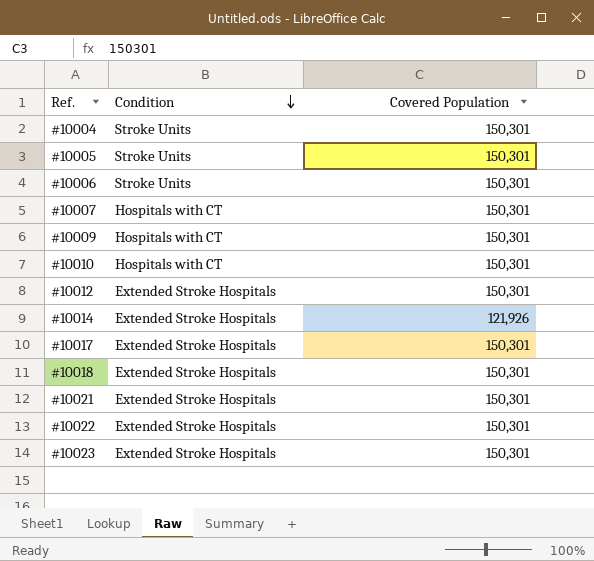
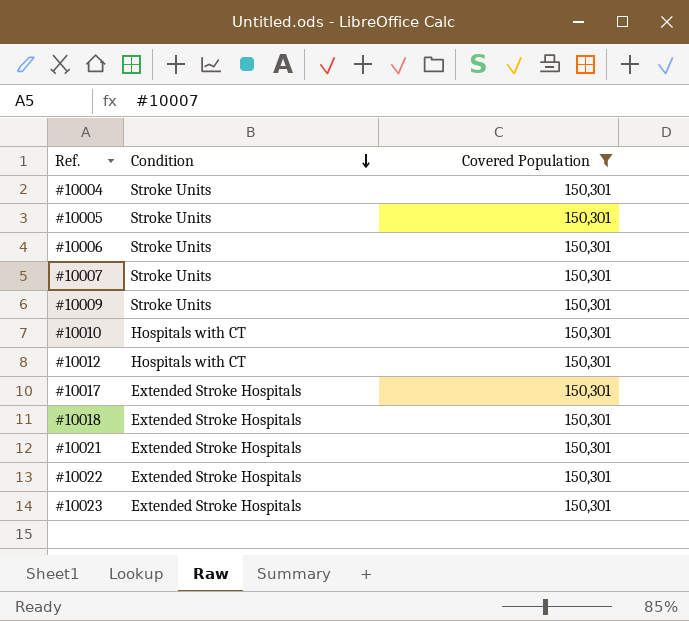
filter: none -> Covered Population = 150,301
#10007 | Condition: Hospitals with CT -> Stroke Units
#10009 | Condition: Hospitals with CT -> Stroke Units
#10012 | Condition: Extended Stroke Hospitals -> Hospitals with CT

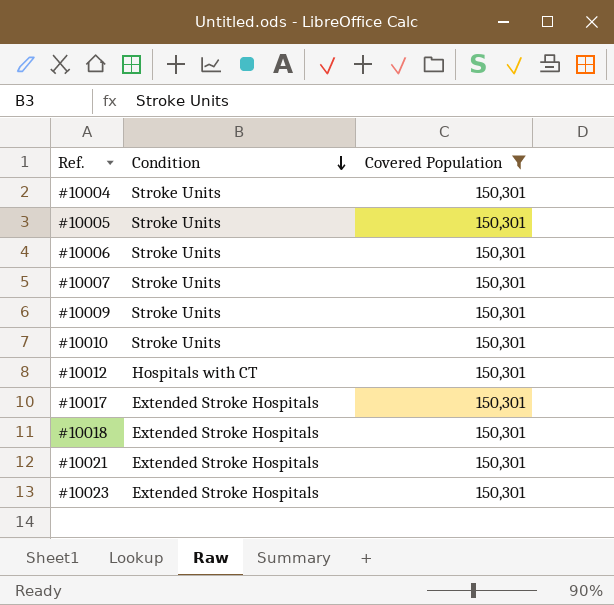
row #10022: Extended Stroke Hospitals | 150,301 -> none
#10010 | Condition: Hospitals with CT -> Stroke Units

